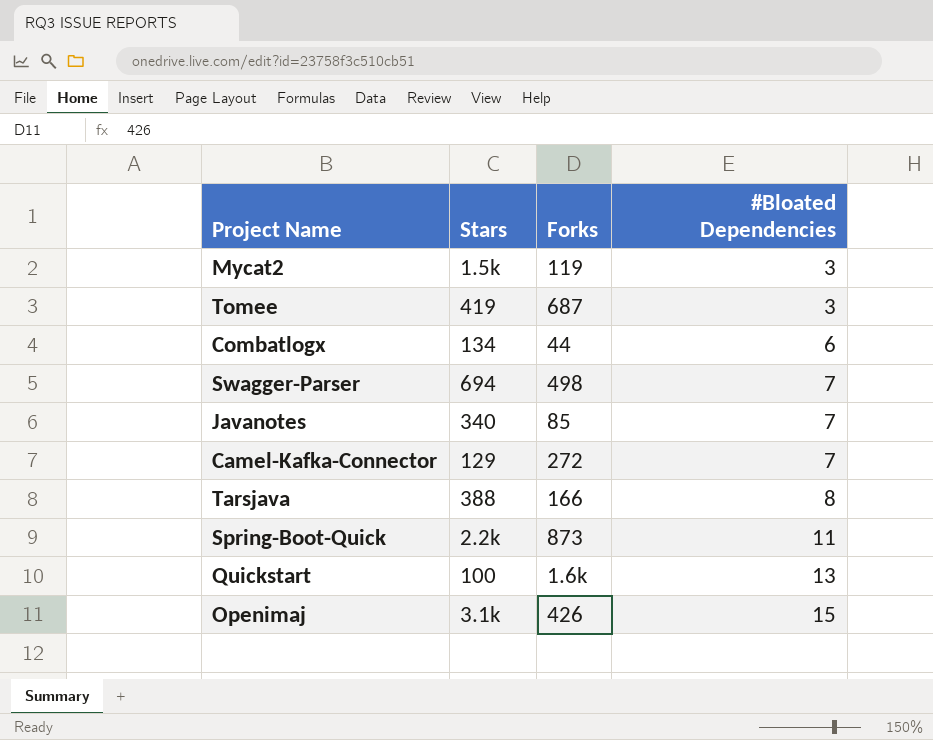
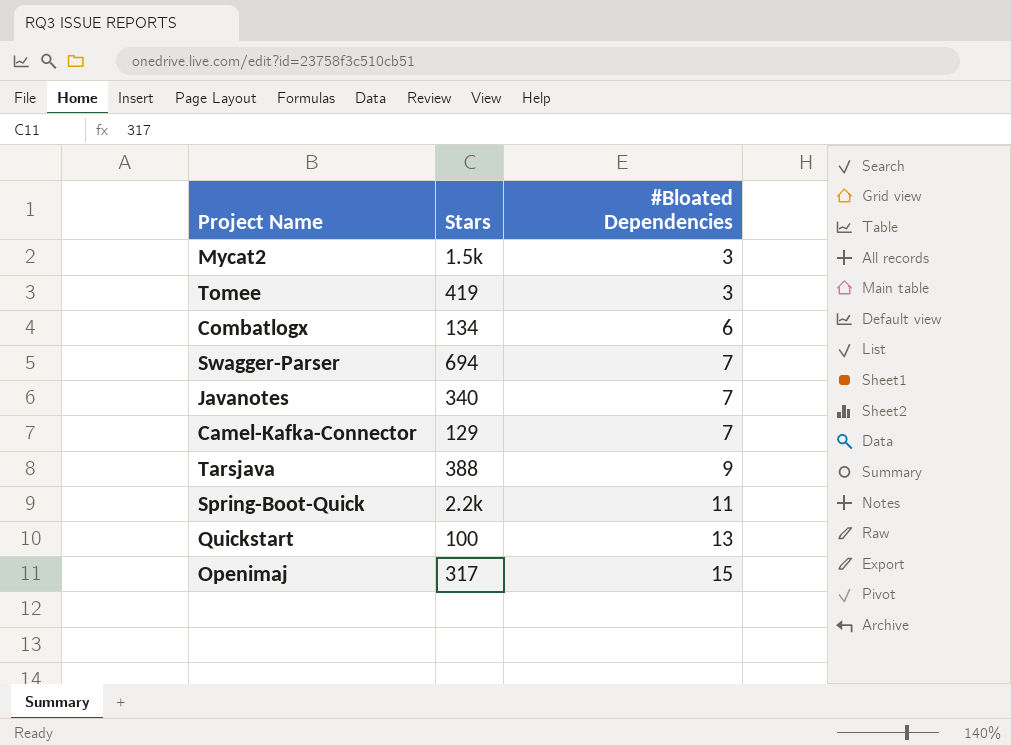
column Forks | position: 3 -> none
Tarsjava | #Bloated Dependencies: 8 -> 9
Openimaj | Stars: 3.1k -> 317

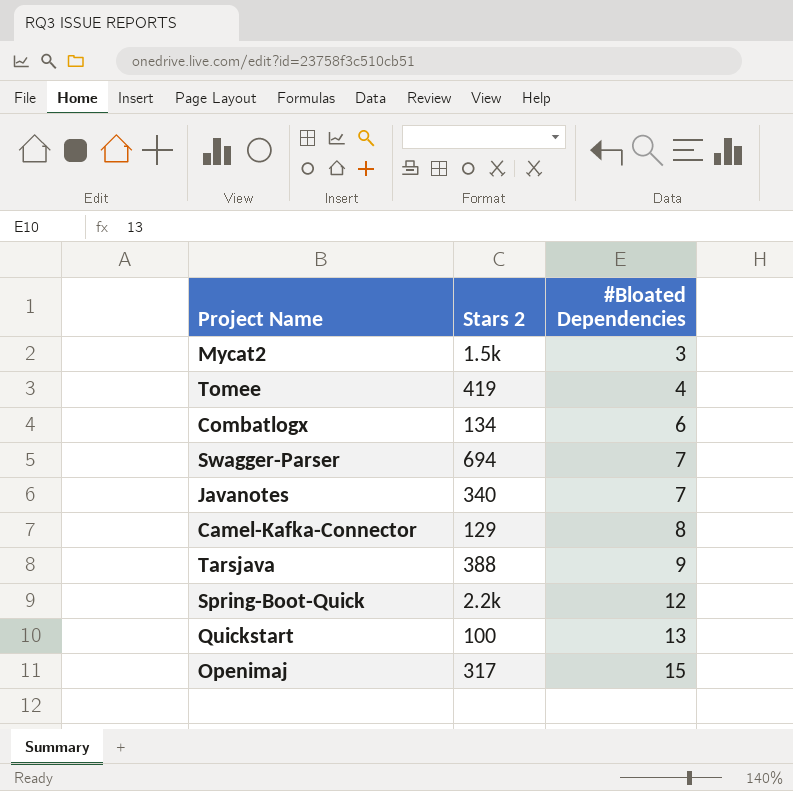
column name: Stars -> Stars 2
Tomee | #Bloated Dependencies: 3 -> 4
Camel-Kafka-Connector | #Bloated Dependencies: 7 -> 8
Spring-Boot-Quick | #Bloated Dependencies: 11 -> 12

